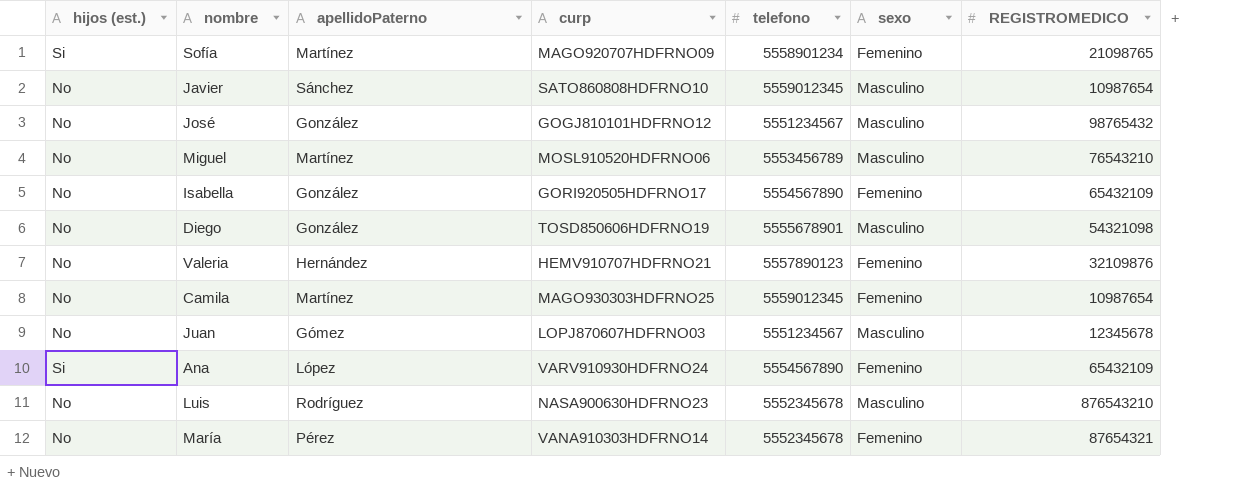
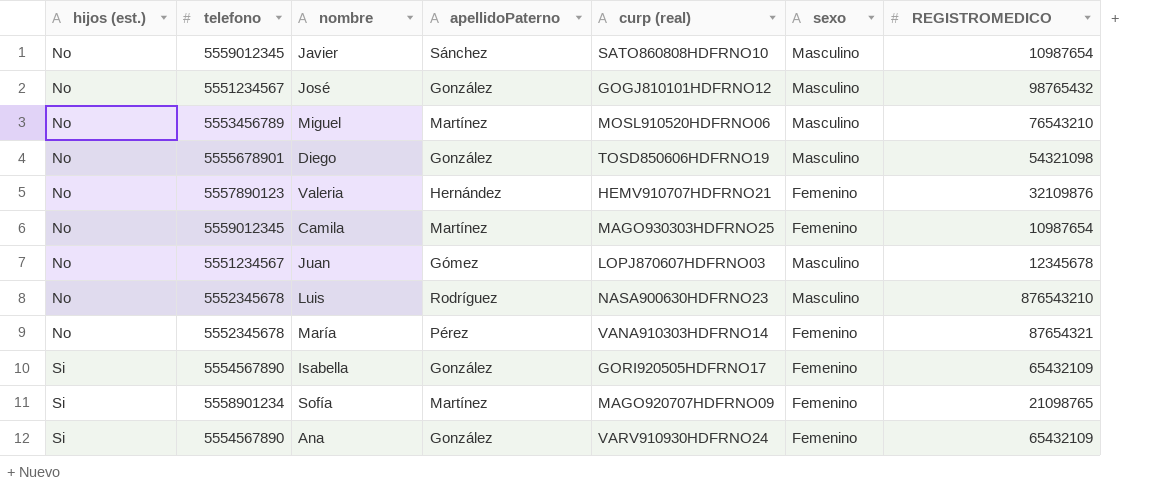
row order: none -> hijos (est.) ascending
column telefono | position: 5 -> 2
column name: curp -> curp (real)
Isabella | hijos (est.): No -> Si
Ana | apellidoPaterno: López -> González

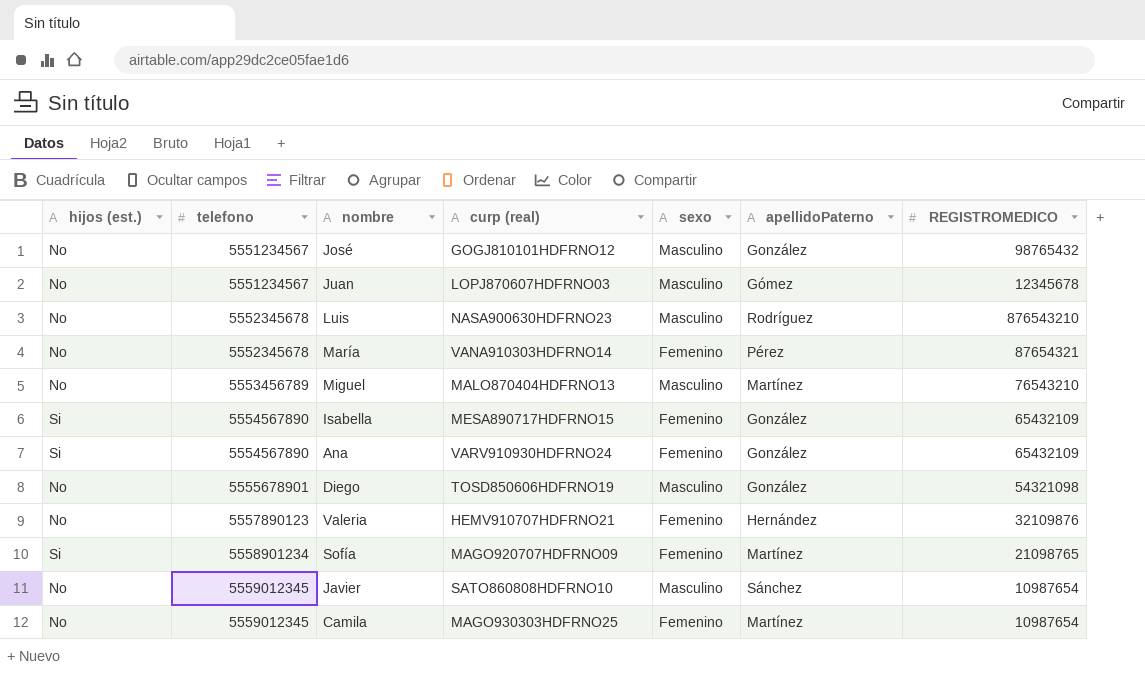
row order: hijos (est.) ascending -> telefono ascending
column apellidoPaterno | position: 4 -> 6
Miguel | curp (real): MOSL910520HDFRNO06 -> MALO870404HDFRNO13
Isabella | curp (real): GORI920505HDFRNO17 -> MESA890717HDFRNO15

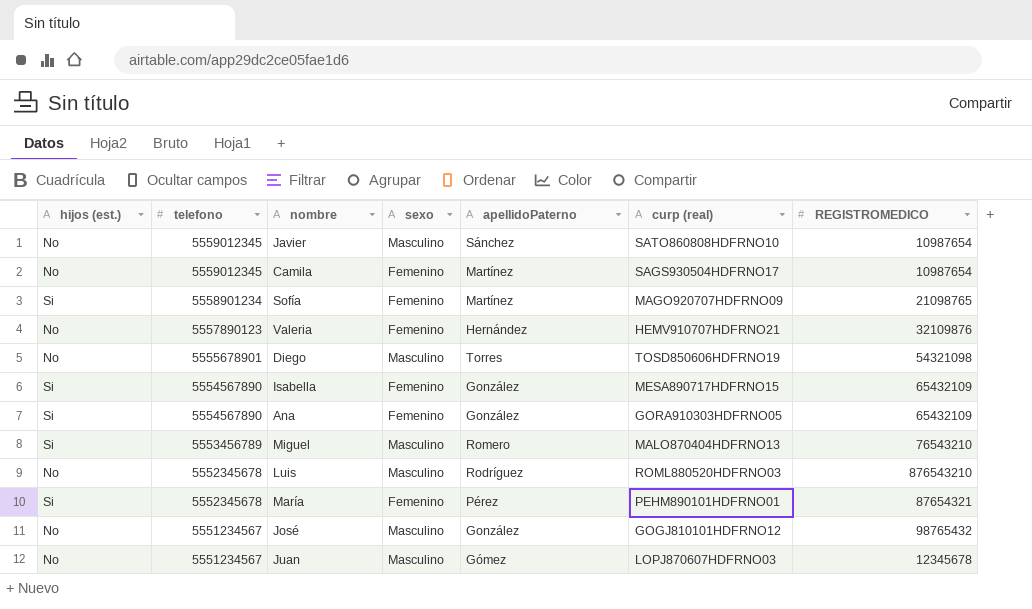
row order: telefono ascending -> telefono descending
column curp (real) | position: 4 -> 6
Camila | curp (real): MAGO930303HDFRNO25 -> SAGS930504HDFRNO17
Diego | apellidoPaterno: González -> Torres
Ana | curp (real): VARV910930HDFRNO24 -> GORA910303HDFRNO05
Miguel | hijos (est.): No -> Si
Miguel | apellidoPaterno: Martínez -> Romero
Luis | curp (real): NASA900630HDFRNO23 -> ROML880520HDFRNO03
María | hijos (est.): No -> Si
María | curp (real): VANA910303HDFRNO14 -> PEHM890101HDFRNO01

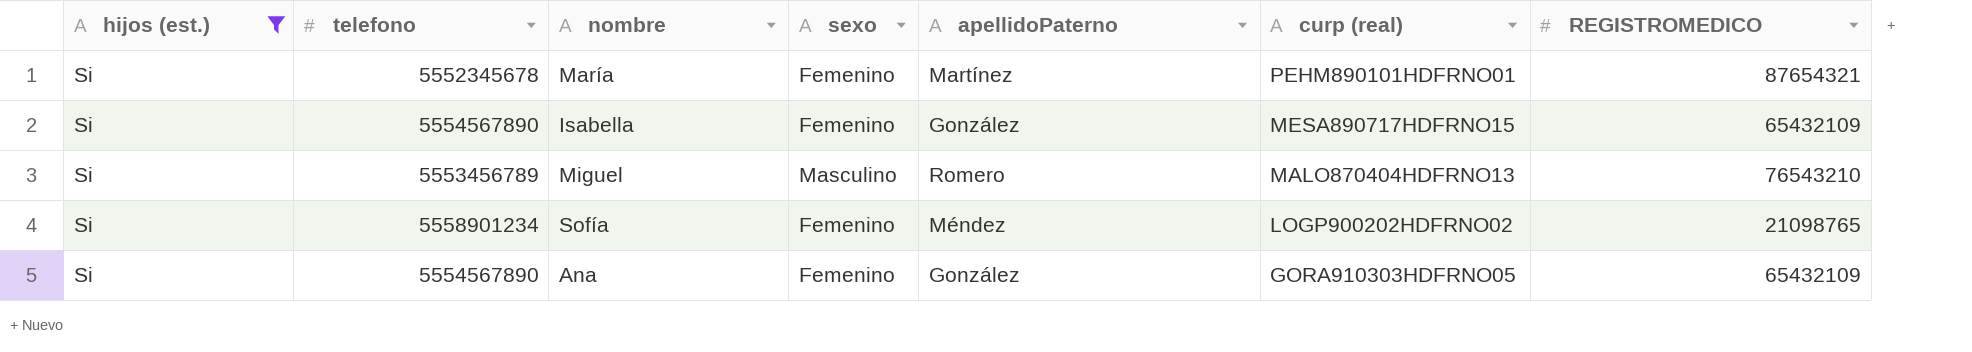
filter: none -> hijos (est.) = Si
row order: telefono descending -> curp (real) descending
María | apellidoPaterno: Pérez -> Martínez
Sofía | apellidoPaterno: Martínez -> Méndez
Sofía | curp (real): MAGO920707HDFRNO09 -> LOGP900202HDFRNO02

